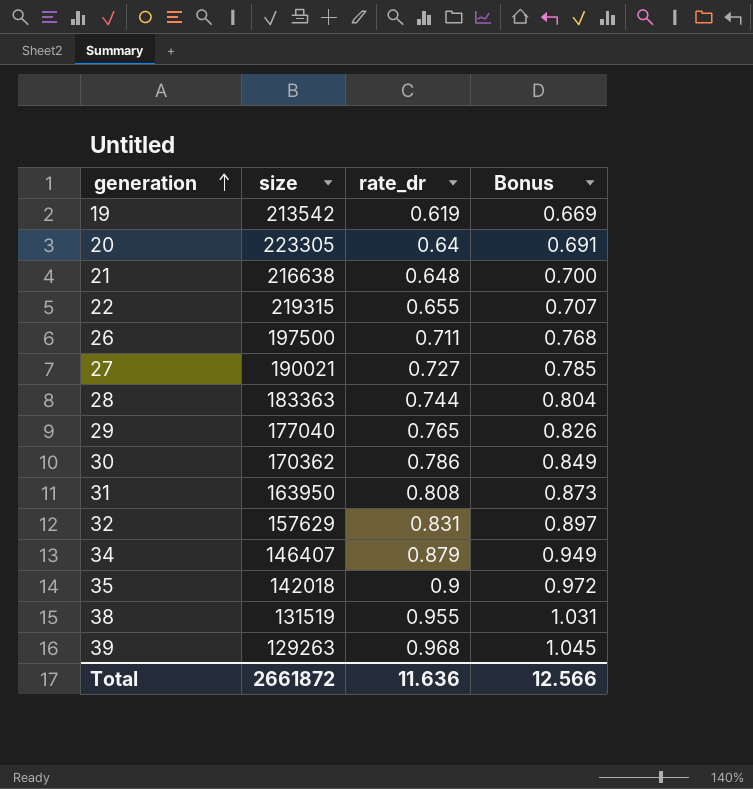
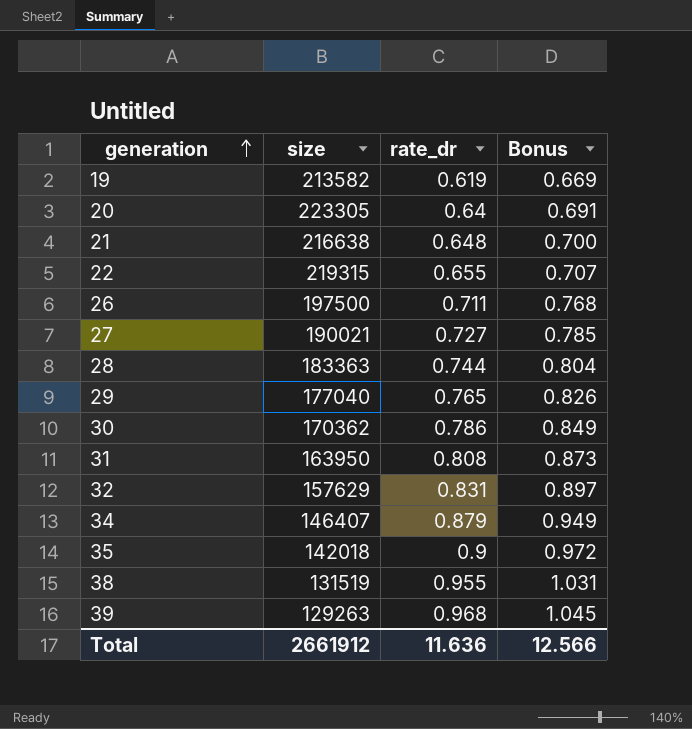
19 | size: 213542 -> 213582
Total | size: 2661872 -> 2661912

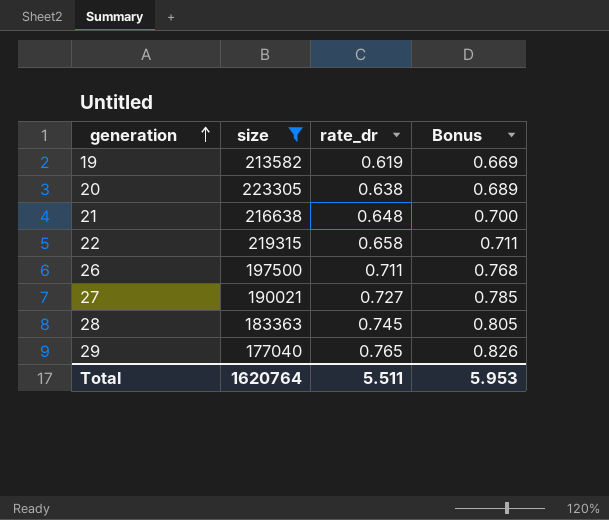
filter: none -> size >= 177040
20 | rate_dr: 0.64 -> 0.638
20 | Bonus: 0.691 -> 0.689
22 | rate_dr: 0.655 -> 0.658
22 | Bonus: 0.707 -> 0.711
28 | rate_dr: 0.744 -> 0.745
28 | Bonus: 0.804 -> 0.805
Total | size: 2661912 -> 1620764
Total | rate_dr: 11.636 -> 5.511
Total | Bonus: 12.566 -> 5.953

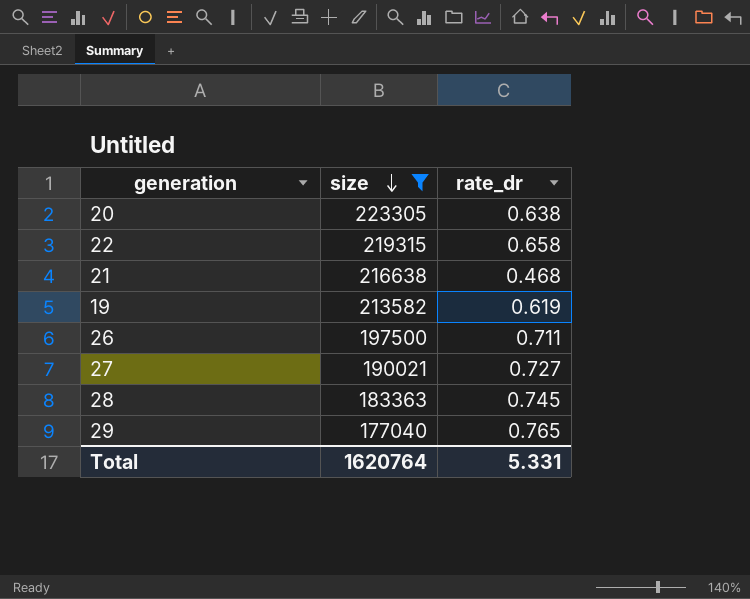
row order: generation ascending -> size descending
column Bonus | formula: [rate_dr] * 1.08 -> none
21 | rate_dr: 0.648 -> 0.468
Total | rate_dr: 5.511 -> 5.331

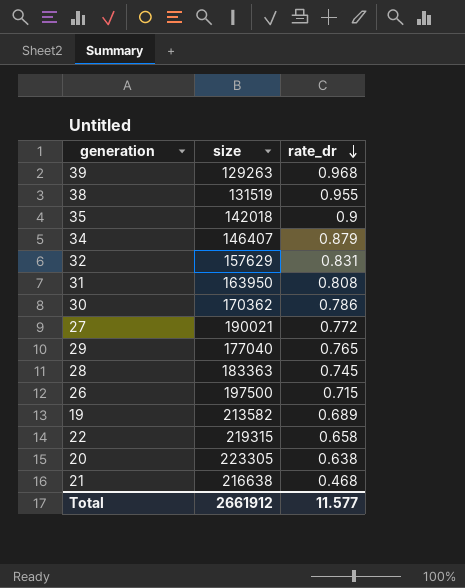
filter: size >= 177040 -> none
row order: size descending -> rate_dr descending
27 | rate_dr: 0.727 -> 0.772
26 | rate_dr: 0.711 -> 0.715
19 | rate_dr: 0.619 -> 0.689
Total | size: 1620764 -> 2661912
Total | rate_dr: 5.331 -> 11.577

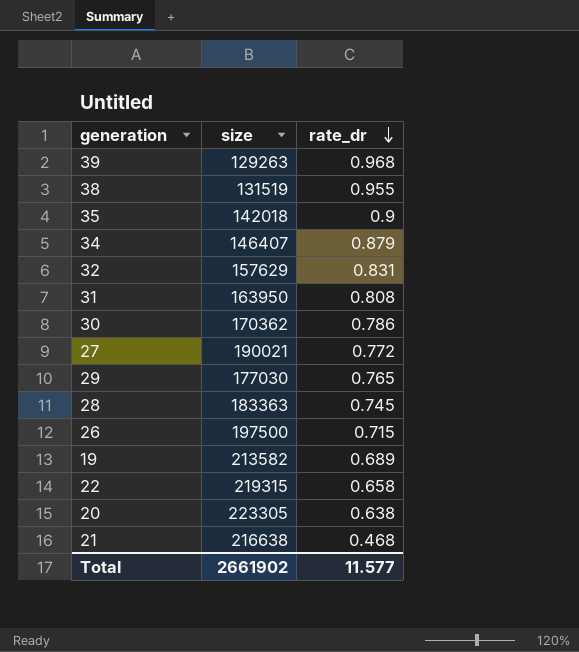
29 | size: 177040 -> 177030
Total | size: 2661912 -> 2661902

